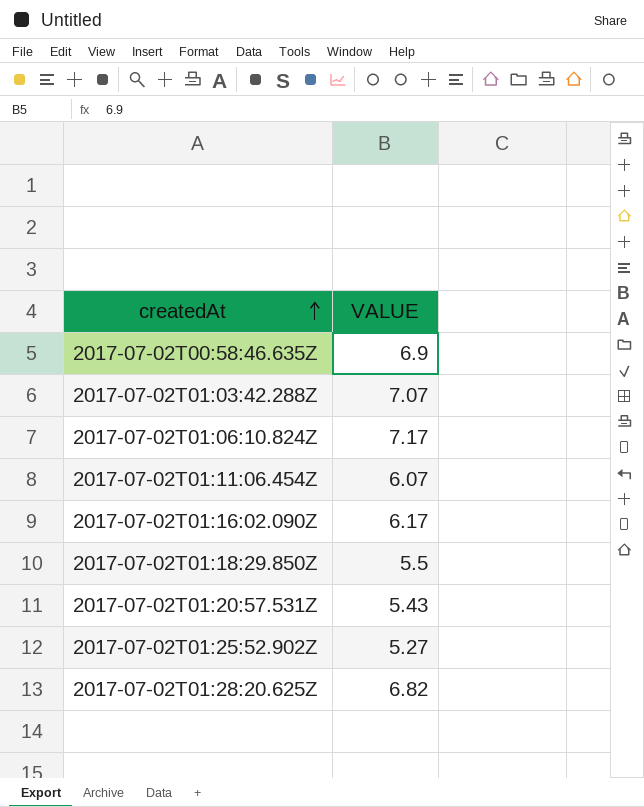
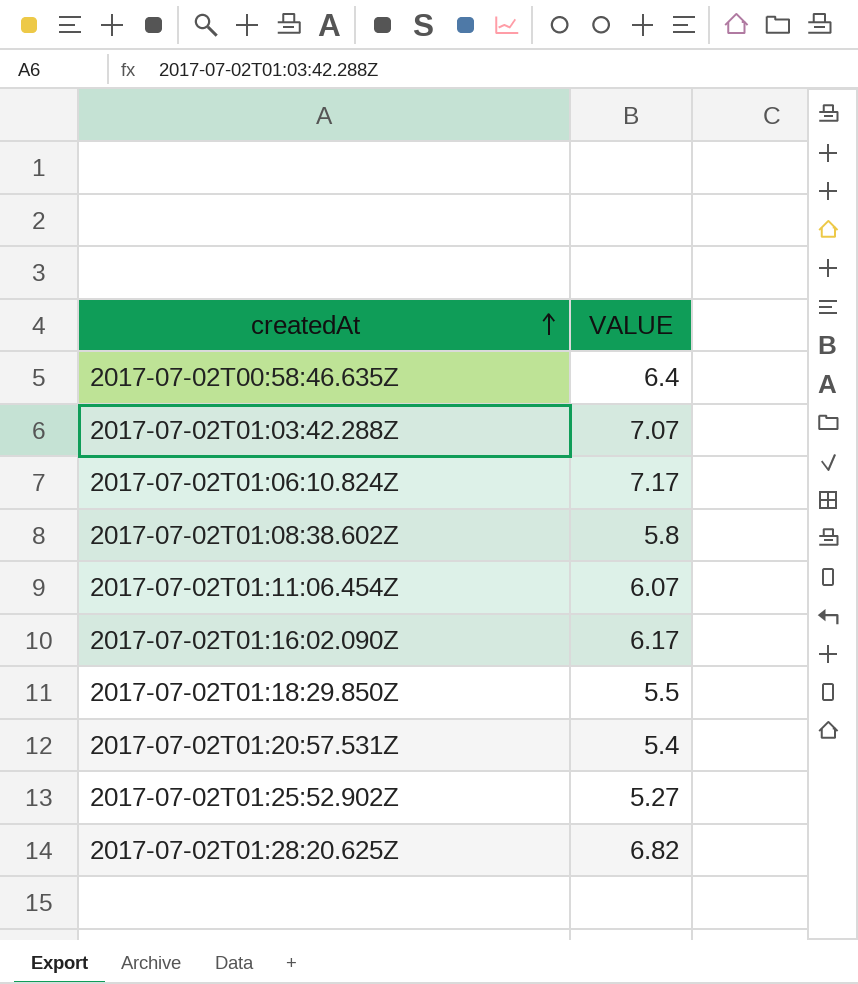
2017-07-02T00:58:46.635Z | VALUE: 6.9 -> 6.4
row 2017-07-02T01:08:38.602Z: none -> 5.8
2017-07-02T01:20:57.531Z | VALUE: 5.43 -> 5.4

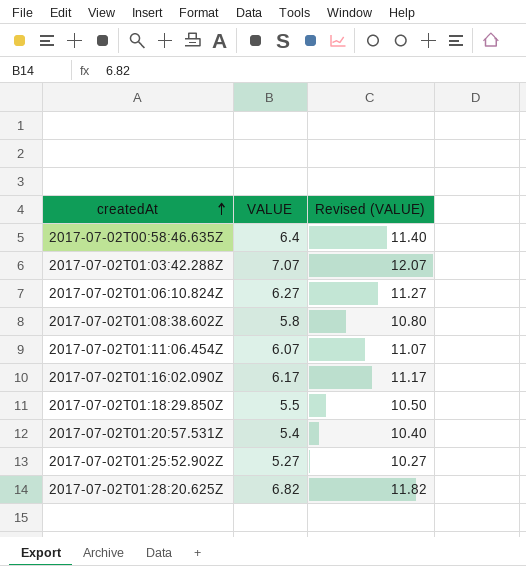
column Revised (VALUE) | formula: none -> [VALUE] + 5
2017-07-02T01:06:10.824Z | VALUE: 7.17 -> 6.27

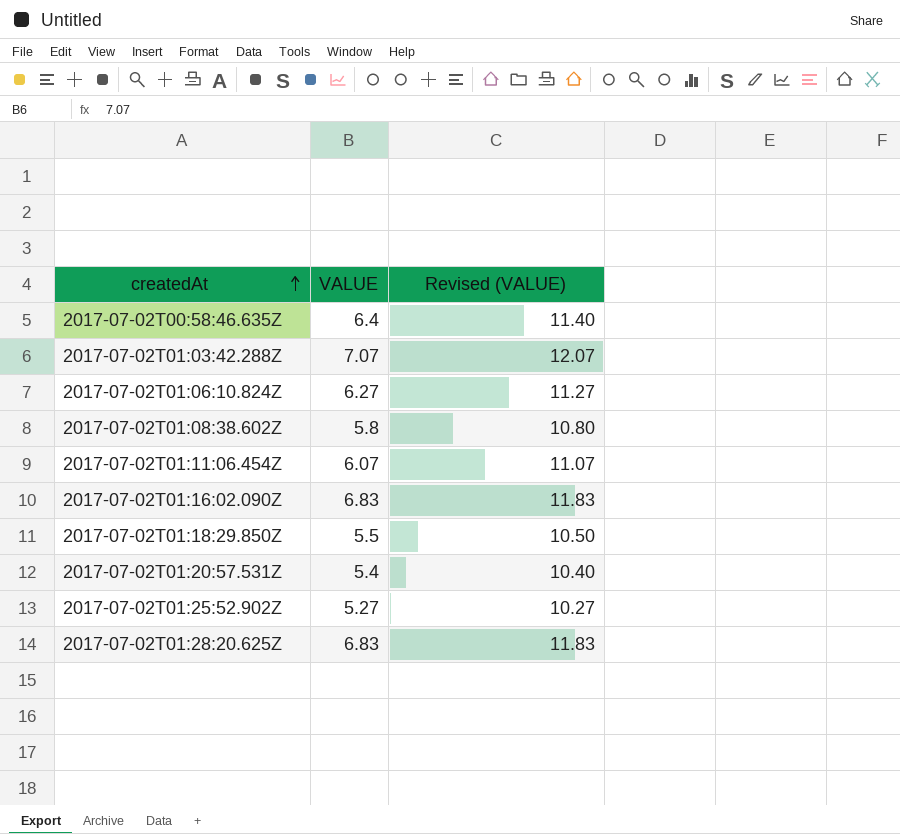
2017-07-02T01:16:02.090Z | VALUE: 6.17 -> 6.83
2017-07-02T01:16:02.090Z | Revised (VALUE): 11.17 -> 11.83
2017-07-02T01:28:20.625Z | VALUE: 6.82 -> 6.83
2017-07-02T01:28:20.625Z | Revised (VALUE): 11.82 -> 11.83

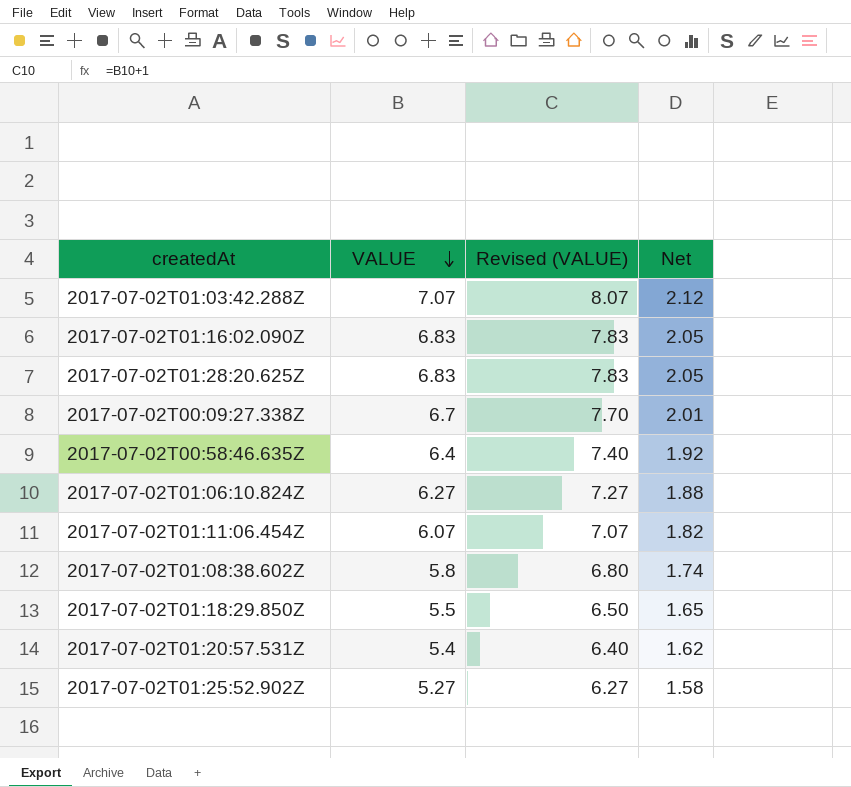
row order: createdAt ascending -> VALUE descending
column Revised (VALUE) | formula: [VALUE] + 5 -> [VALUE] + 1
column Net | formula: none -> [VALUE] * 0.3
row 2017-07-02T00:09:27.338Z: none -> 6.7 | 7.70 | 2.01

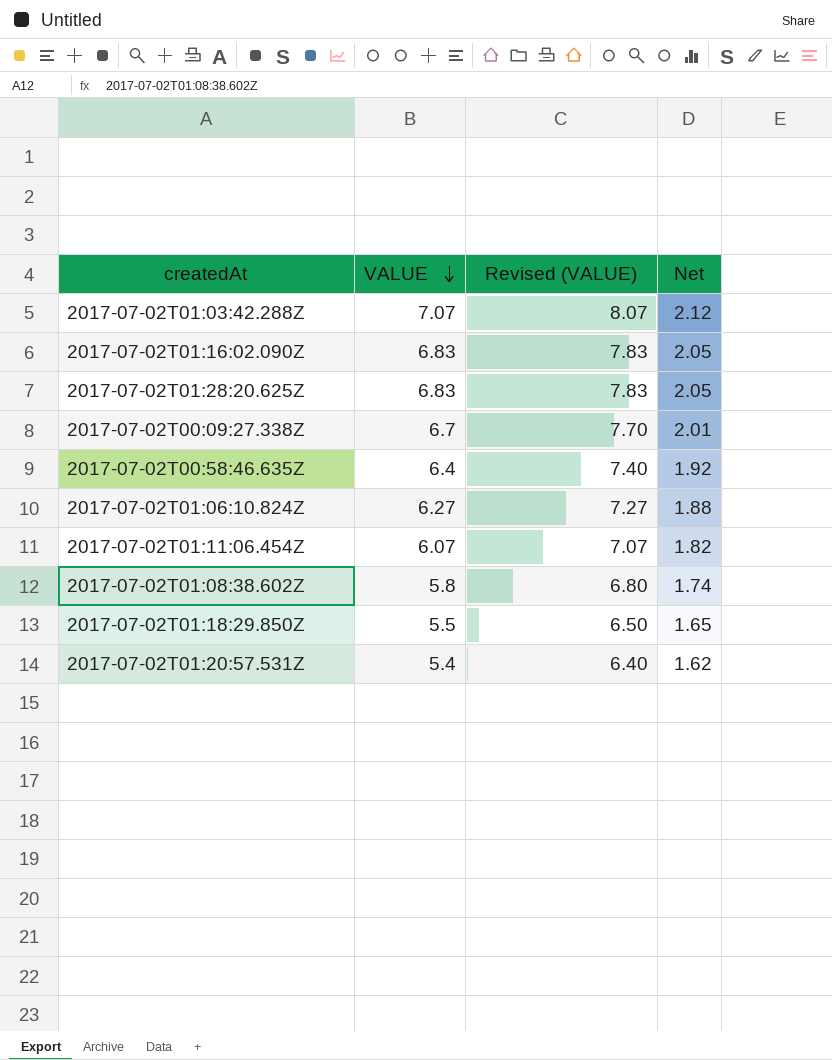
row 2017-07-02T01:25:52.902Z: 5.27 | 6.27 | 1.58 -> none

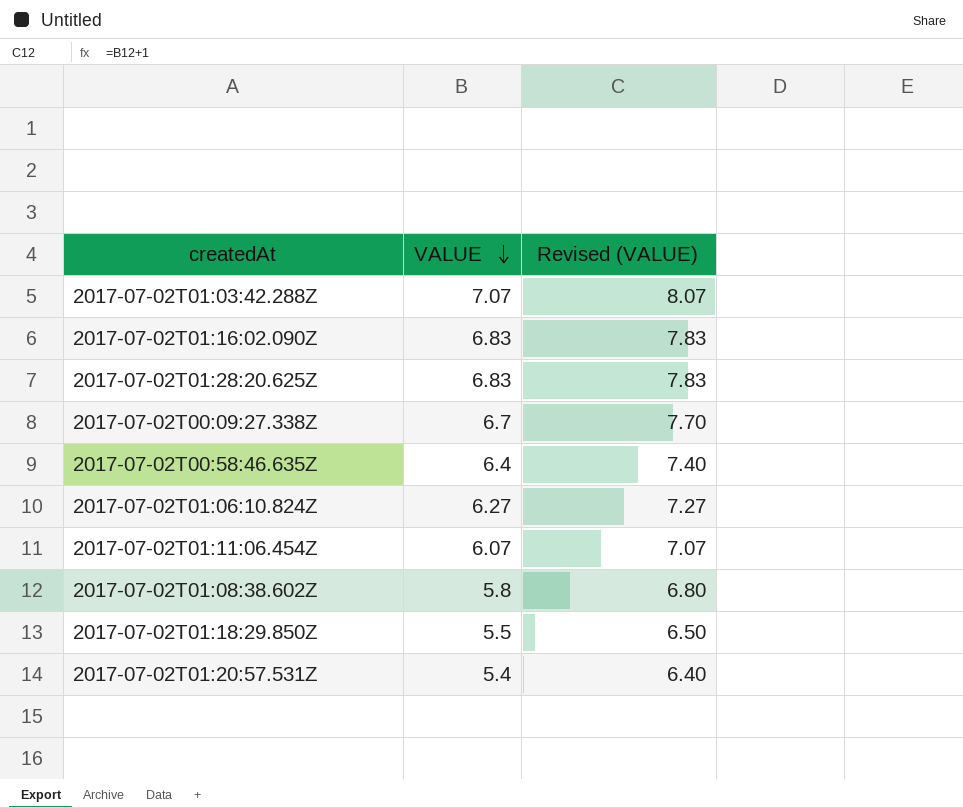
column Net | formula: [VALUE] * 0.3 -> none

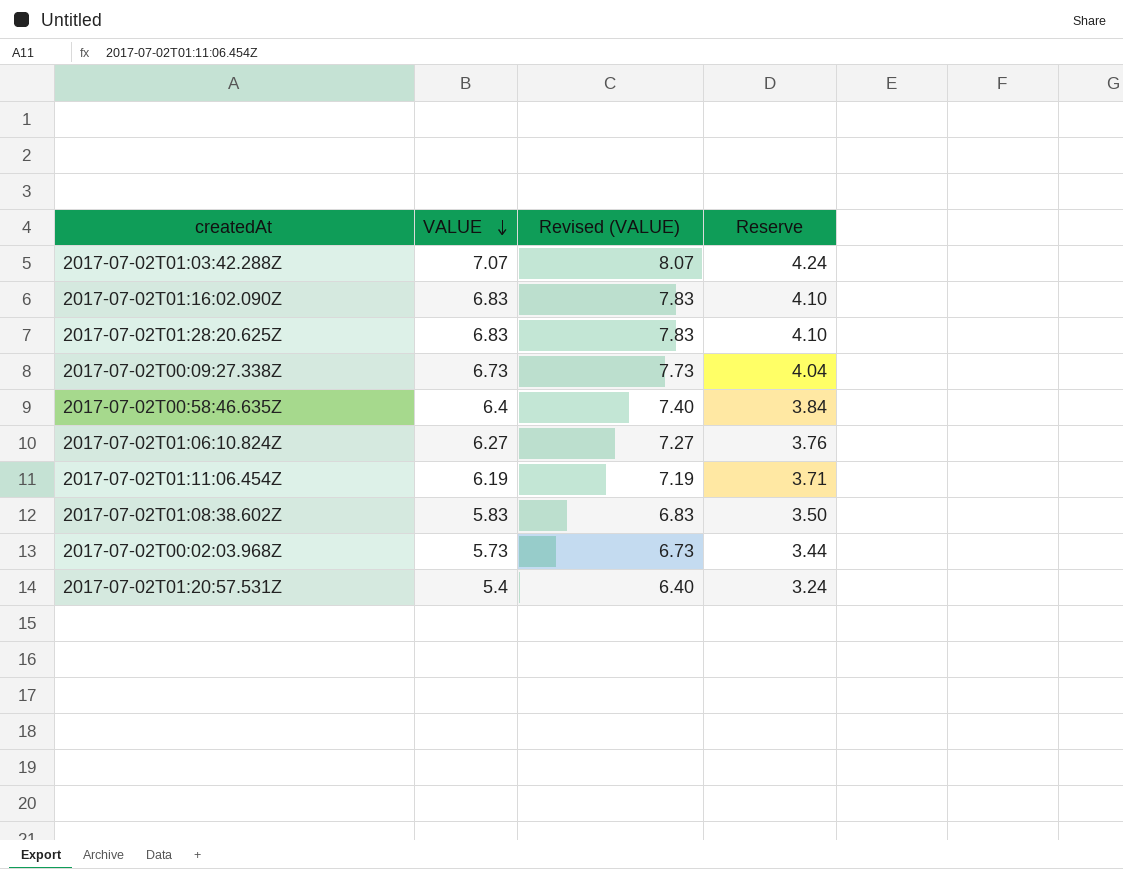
column Reserve | formula: none -> [VALUE] * 0.6
row 2017-07-02T01:18:29.850Z: 5.5 | 6.50 -> none
2017-07-02T00:09:27.338Z | VALUE: 6.7 -> 6.73
2017-07-02T00:09:27.338Z | Revised (VALUE): 7.70 -> 7.73
2017-07-02T01:11:06.454Z | VALUE: 6.07 -> 6.19
2017-07-02T01:11:06.454Z | Revised (VALUE): 7.07 -> 7.19
2017-07-02T01:08:38.602Z | VALUE: 5.8 -> 5.83
2017-07-02T01:08:38.602Z | Revised (VALUE): 6.80 -> 6.83
row 2017-07-02T00:02:03.968Z: none -> 5.73 | 6.73 | 3.44

